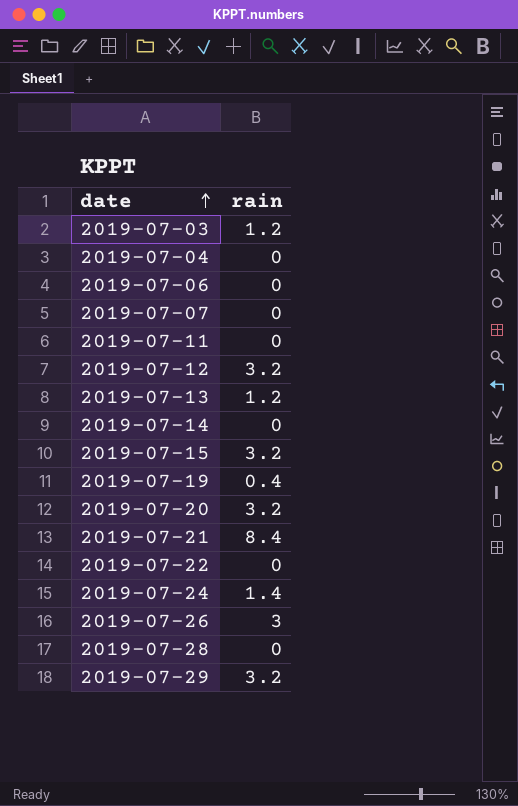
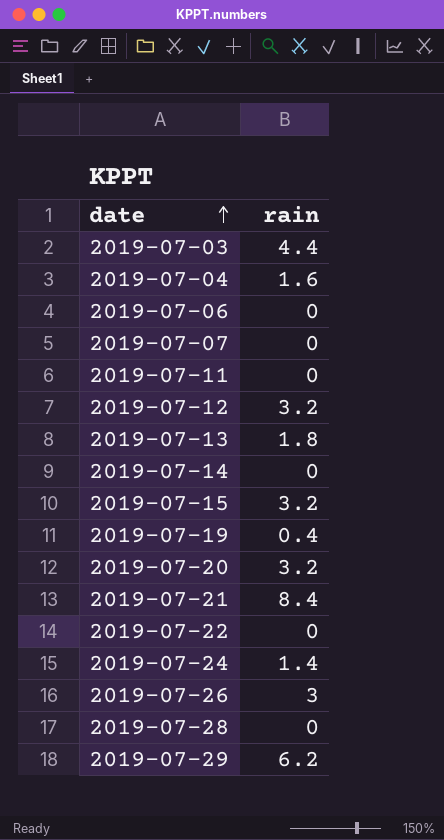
2019-07-03 | rain: 1.2 -> 4.4
2019-07-04 | rain: 0 -> 1.6
2019-07-13 | rain: 1.2 -> 1.8
2019-07-29 | rain: 3.2 -> 6.2

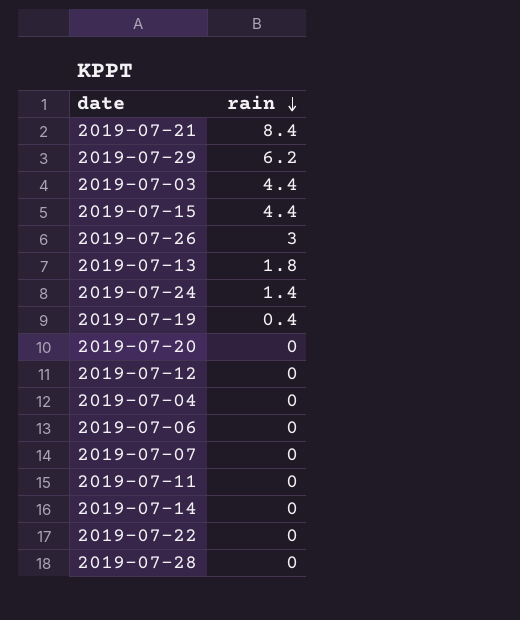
row order: date ascending -> rain descending
2019-07-15 | rain: 3.2 -> 4.4
2019-07-20 | rain: 3.2 -> 0
2019-07-12 | rain: 3.2 -> 0
2019-07-04 | rain: 1.6 -> 0

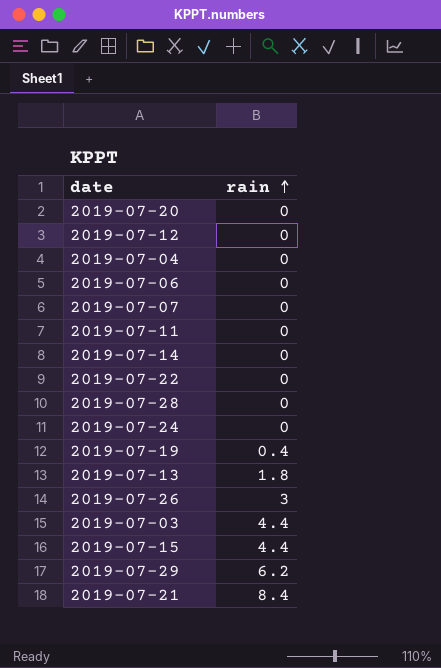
row order: rain descending -> rain ascending
2019-07-24 | rain: 1.4 -> 0

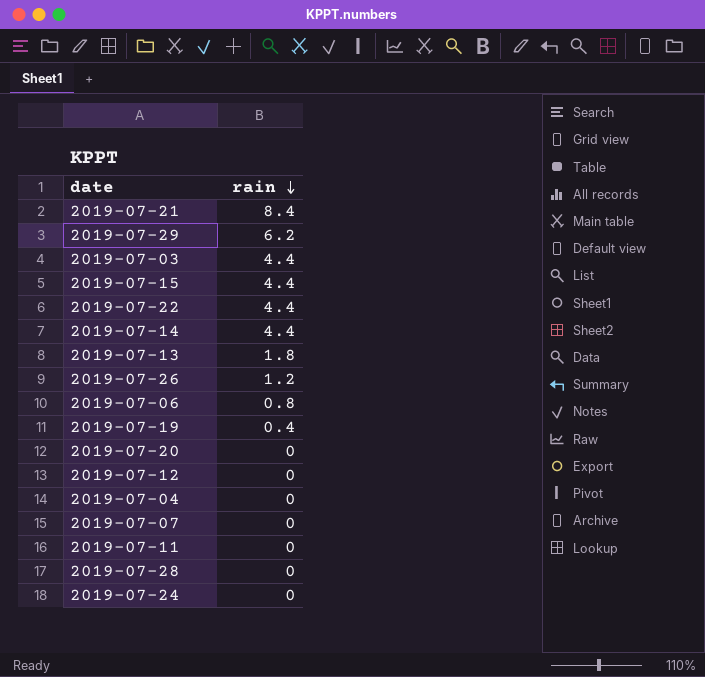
row order: rain ascending -> rain descending
2019-07-22 | rain: 0 -> 4.4
2019-07-14 | rain: 0 -> 4.4
2019-07-26 | rain: 3 -> 1.2
2019-07-06 | rain: 0 -> 0.8

